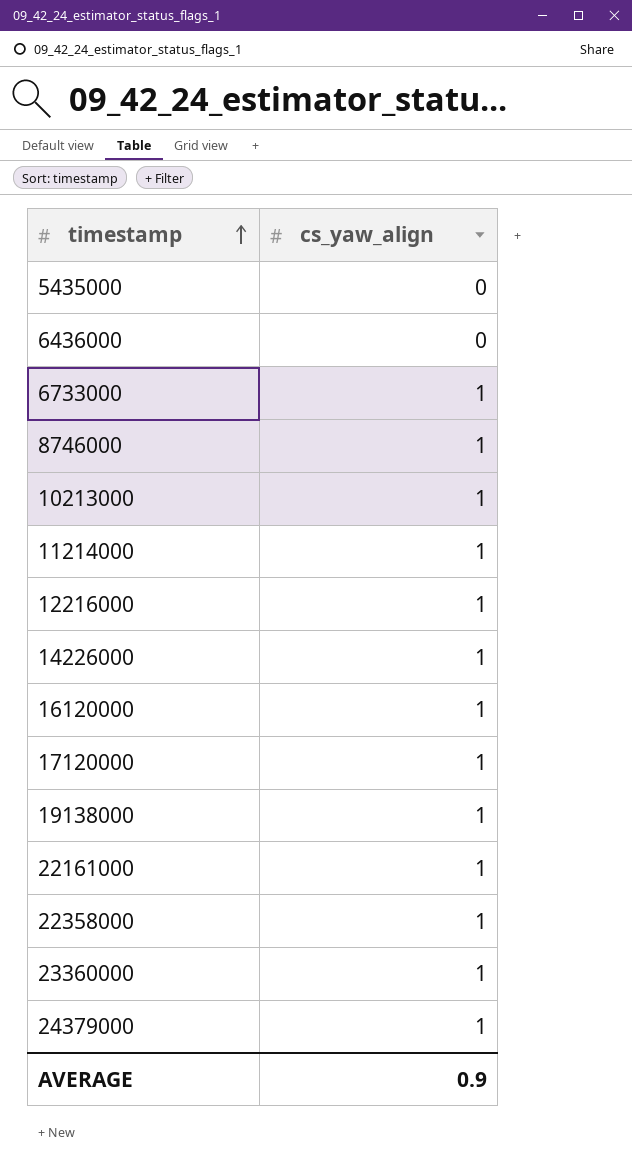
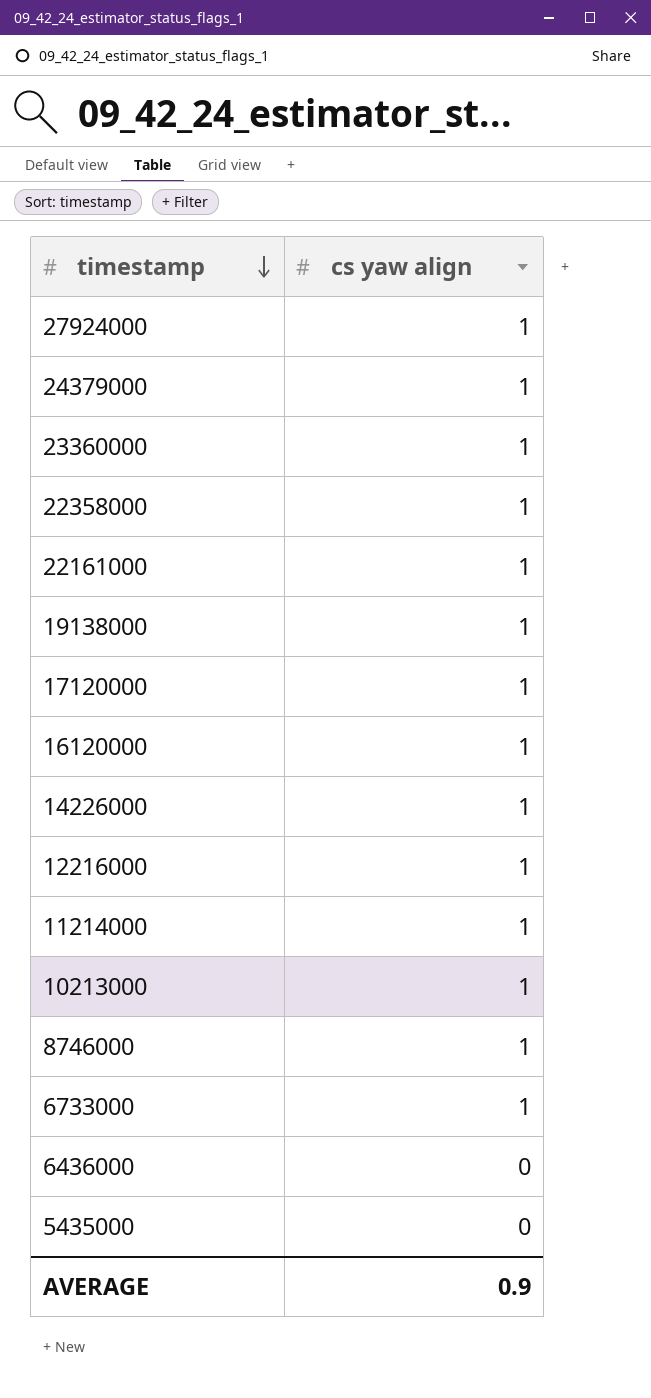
row order: timestamp ascending -> timestamp descending
column name: cs_yaw_align -> cs yaw align
row 27924000: none -> 1

